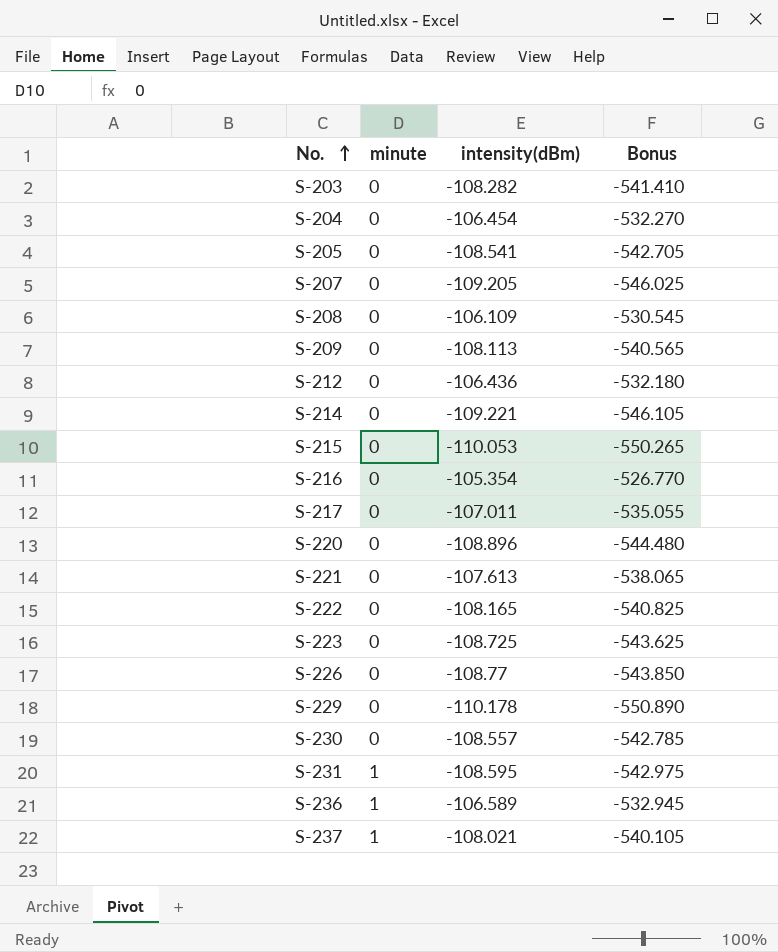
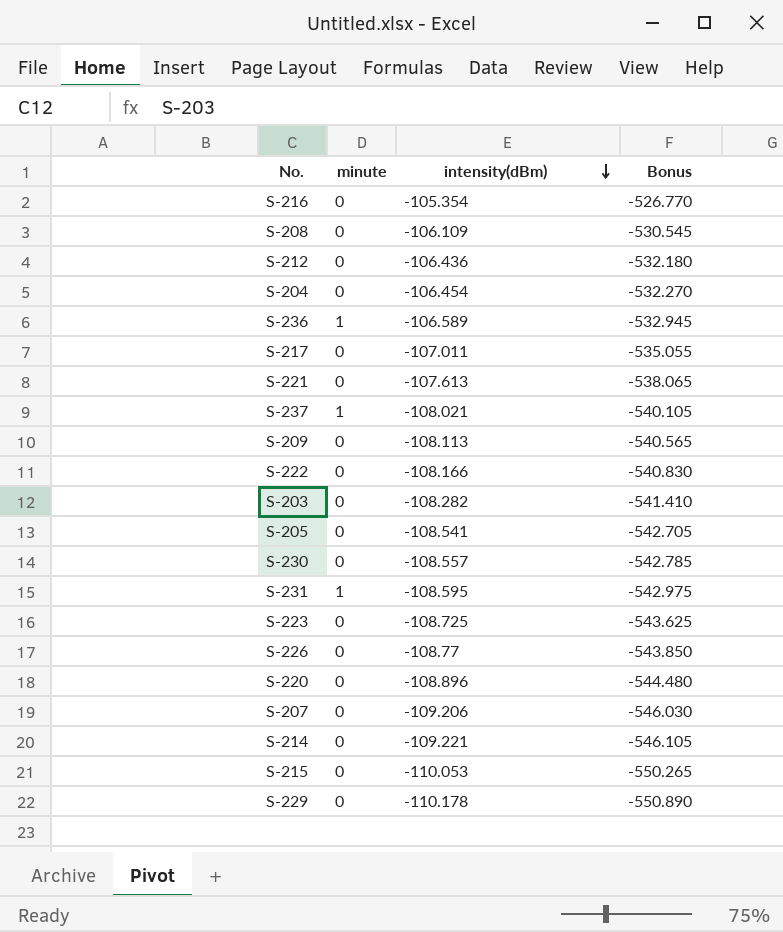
row order: No. ascending -> intensity(dBm) descending
S-222 | intensity(dBm): -108.165 -> -108.166
S-222 | Bonus: -540.825 -> -540.830
S-207 | intensity(dBm): -109.205 -> -109.206
S-207 | Bonus: -546.025 -> -546.030

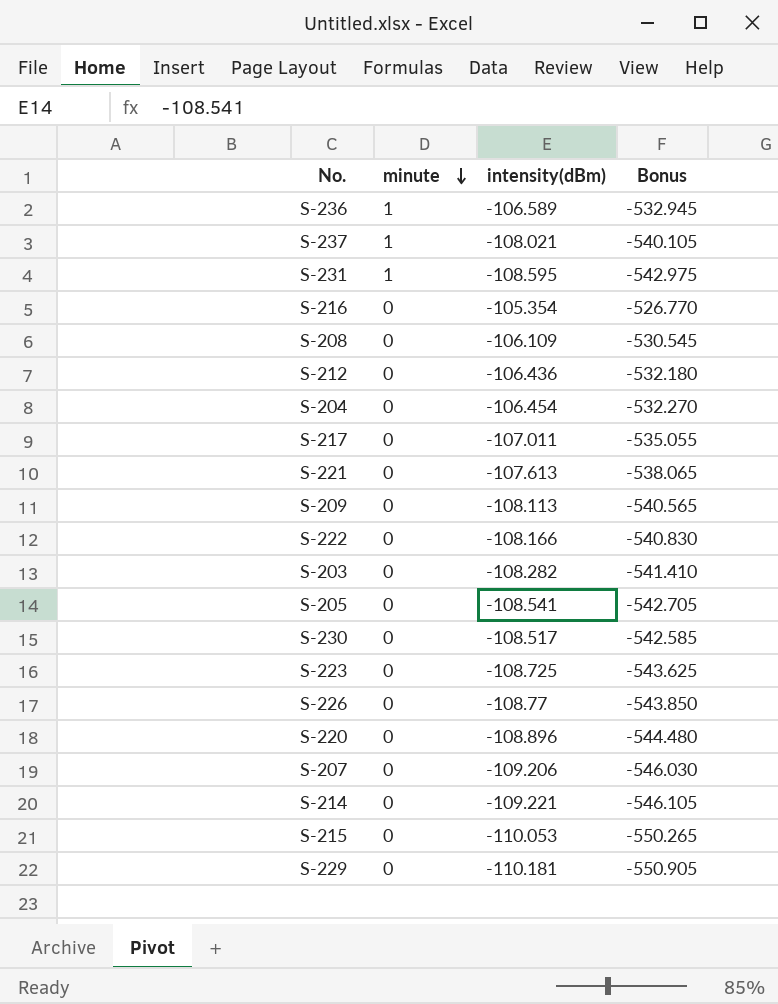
row order: intensity(dBm) descending -> minute descending
S-230 | intensity(dBm): -108.557 -> -108.517
S-230 | Bonus: -542.785 -> -542.585
S-229 | intensity(dBm): -110.178 -> -110.181
S-229 | Bonus: -550.890 -> -550.905

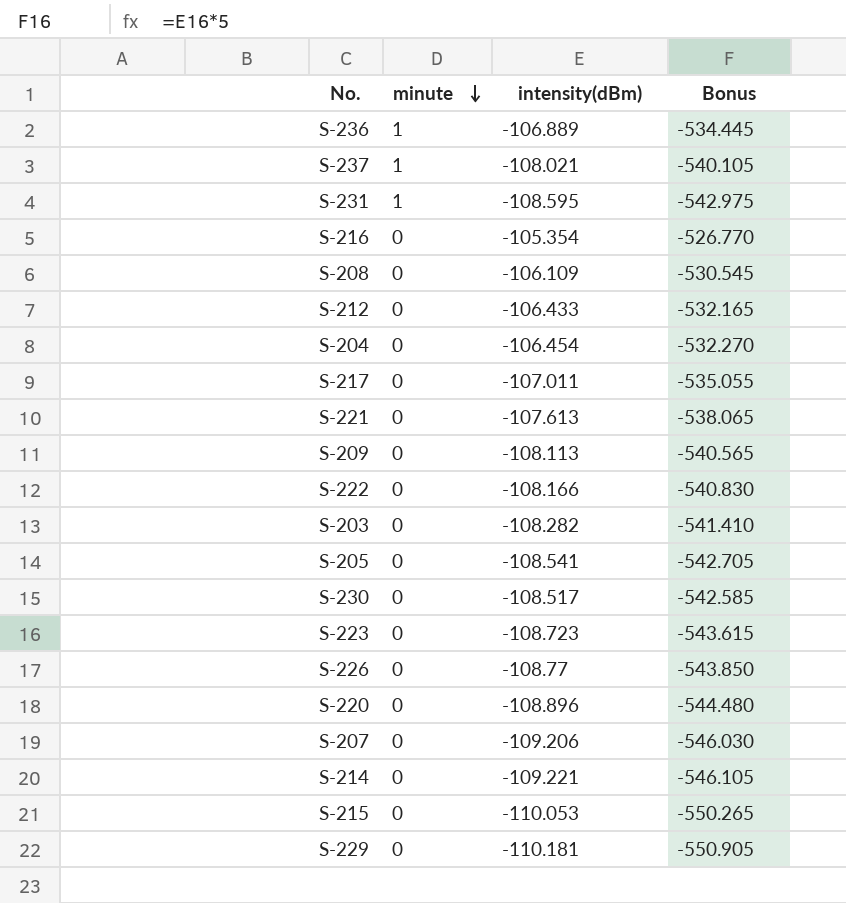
S-236 | intensity(dBm): -106.589 -> -106.889
S-236 | Bonus: -532.945 -> -534.445
S-212 | intensity(dBm): -106.436 -> -106.433
S-212 | Bonus: -532.180 -> -532.165
S-223 | intensity(dBm): -108.725 -> -108.723
S-223 | Bonus: -543.625 -> -543.615

